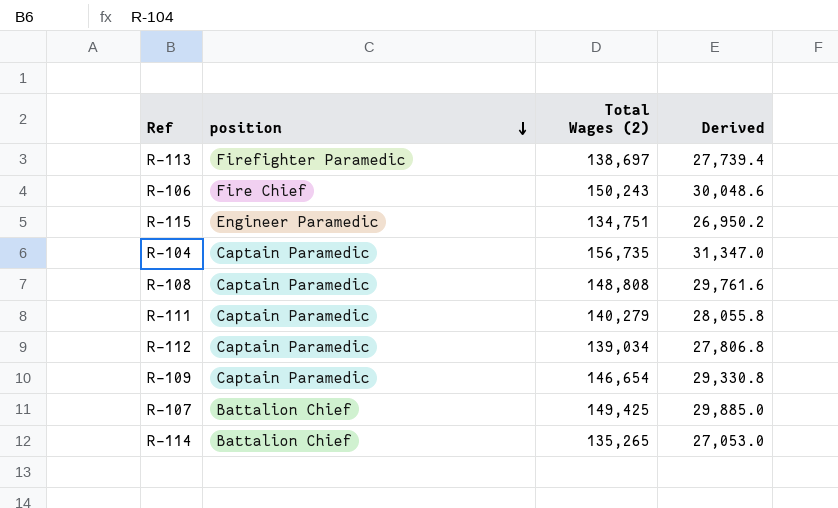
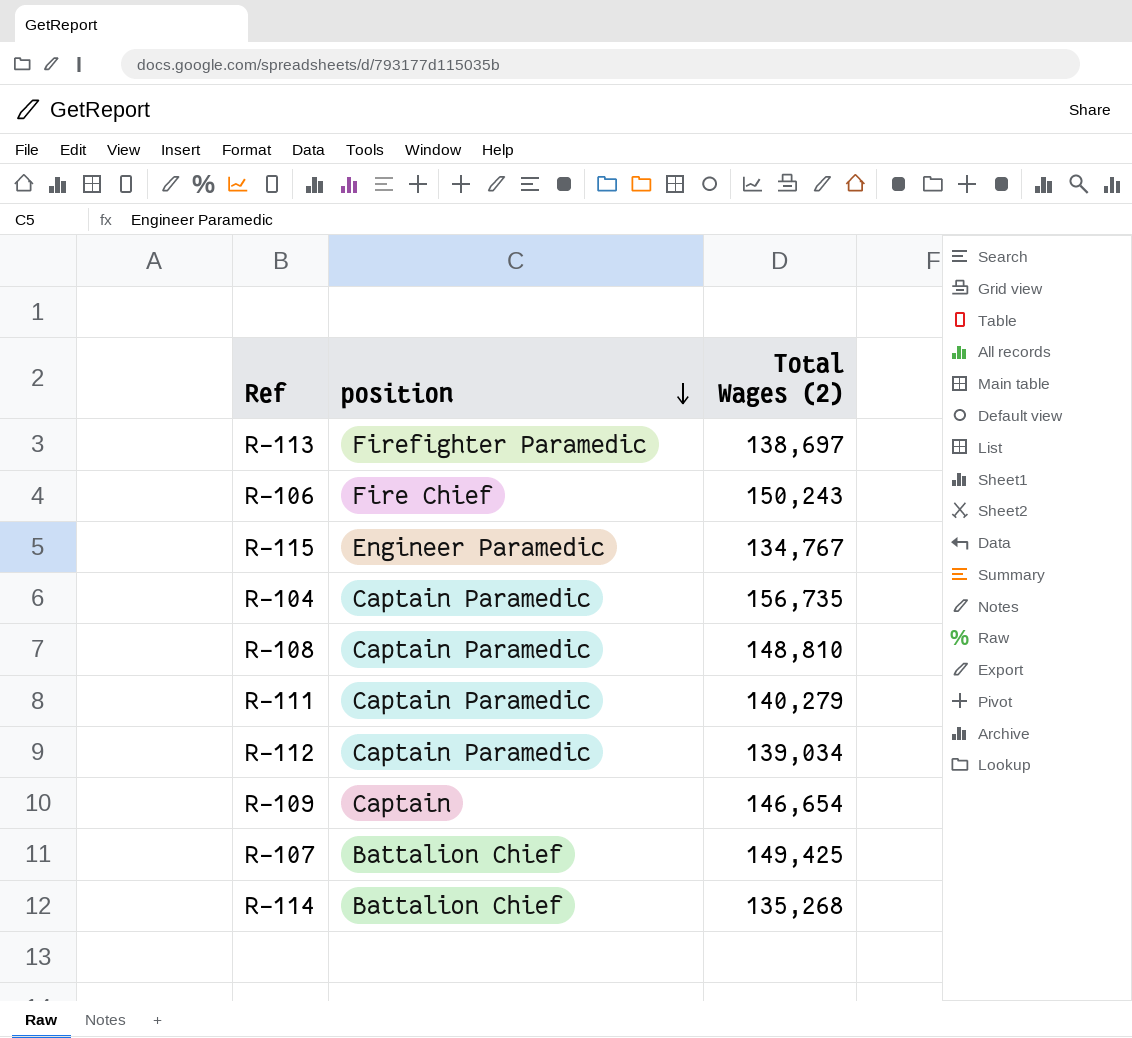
column Derived | formula: [Total Wages (2)] * 0.2 -> none
R-115 | Total Wages (2): 134,751 -> 134,767
R-108 | Total Wages (2): 148,808 -> 148,810
R-109 | position: Captain Paramedic -> Captain
R-114 | Total Wages (2): 135,265 -> 135,268

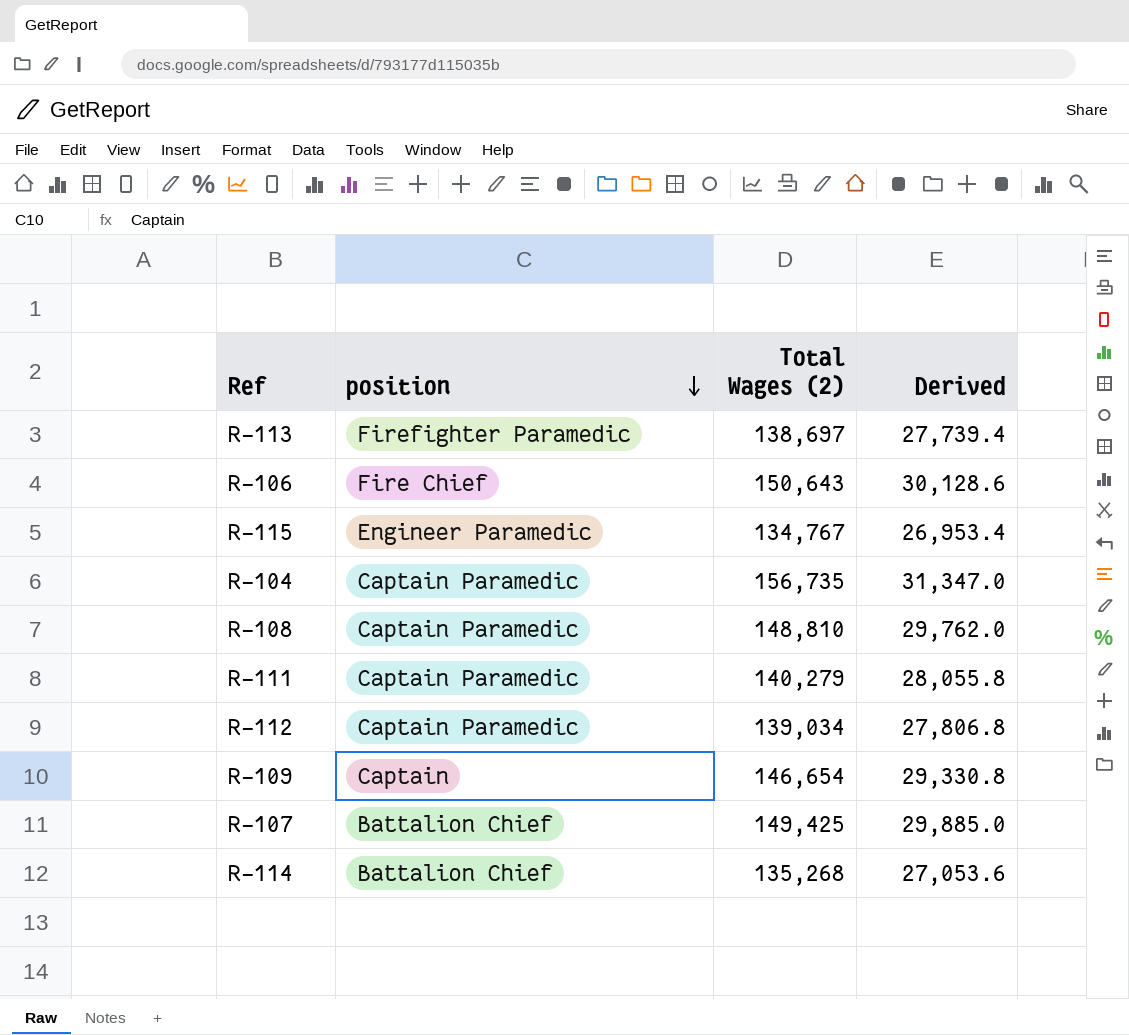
column Derived | formula: none -> [Total Wages (2)] * 0.2
R-106 | Total Wages (2): 150,243 -> 150,643

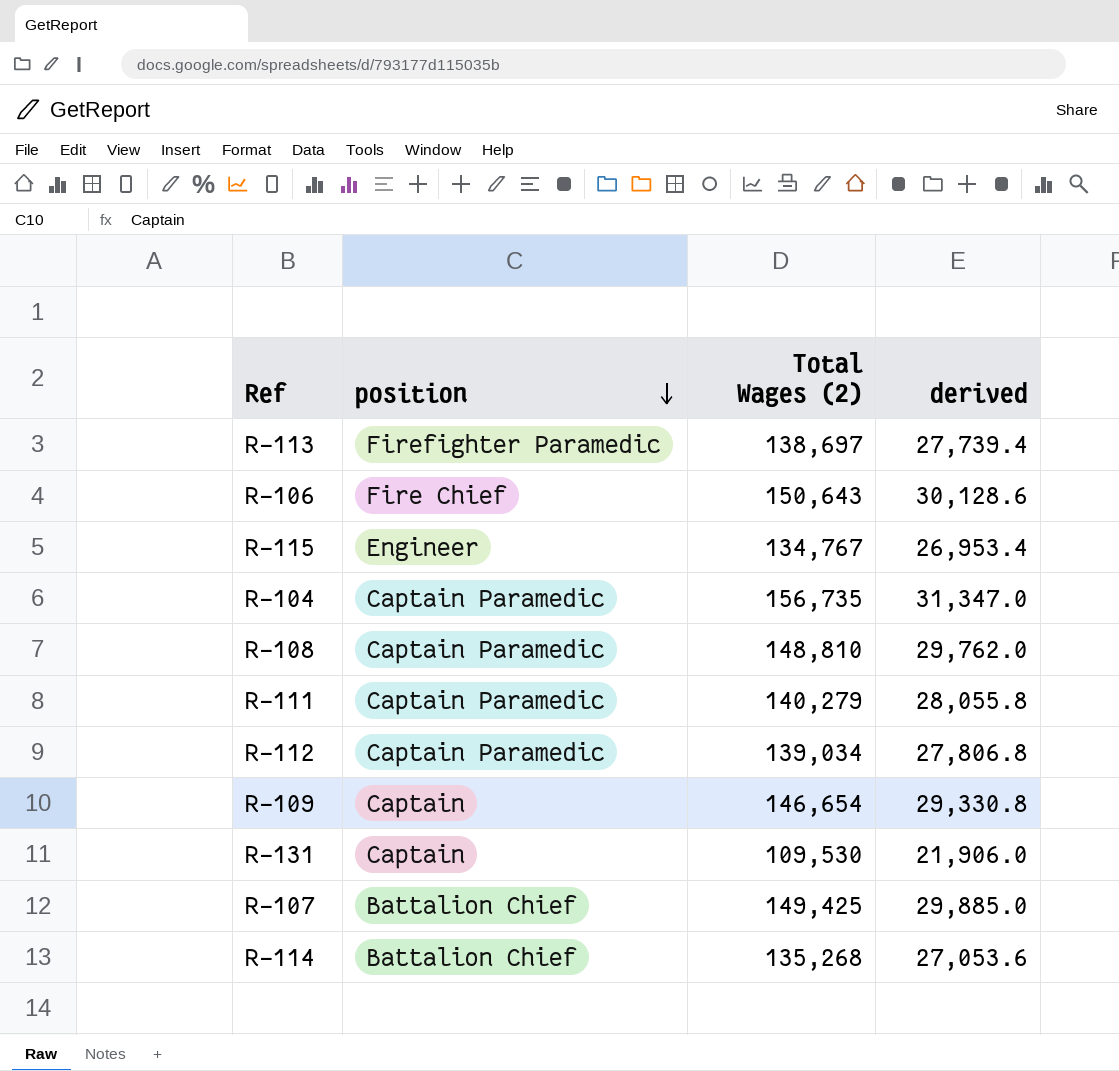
column name: Derived -> derived
R-115 | position: Engineer Paramedic -> Engineer
row R-131: none -> Captain | 109,530 | 21,906.0

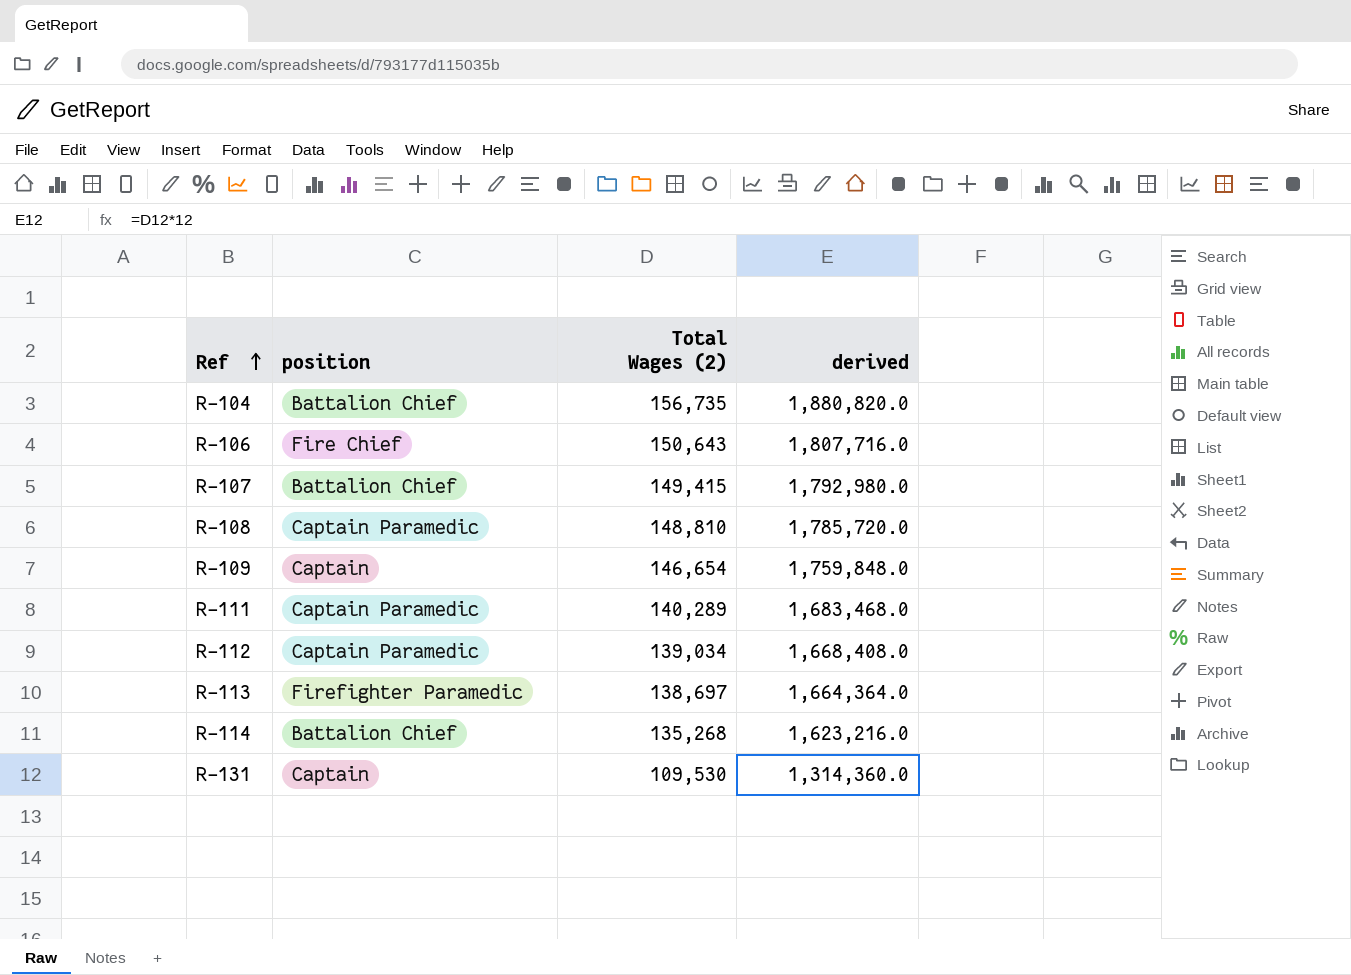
row order: position descending -> Ref ascending
column derived | formula: [Total Wages (2)] * 0.2 -> [Total Wages (2)] * 12
row R-115: Engineer | 134,767 | 26,953.4 -> none
R-104 | position: Captain Paramedic -> Battalion Chief
R-107 | Total Wages (2): 149,425 -> 149,415
R-111 | Total Wages (2): 140,279 -> 140,289

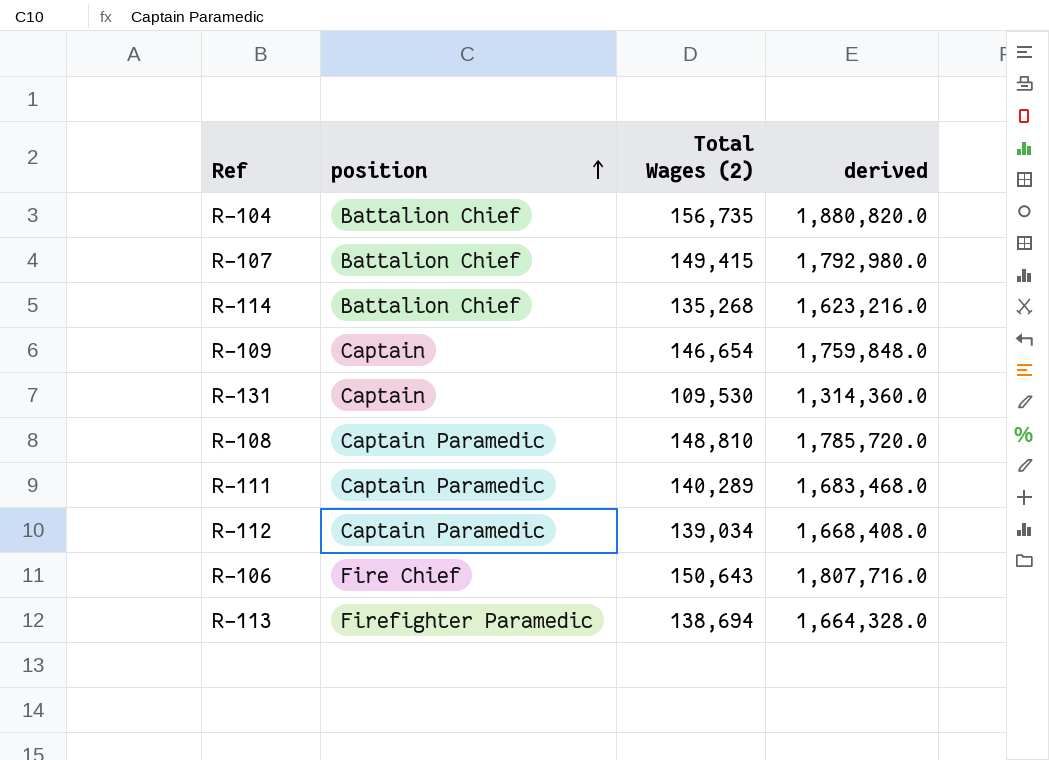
row order: Ref ascending -> position ascending
R-113 | Total Wages (2): 138,697 -> 138,694
R-113 | derived: 1,664,364.0 -> 1,664,328.0

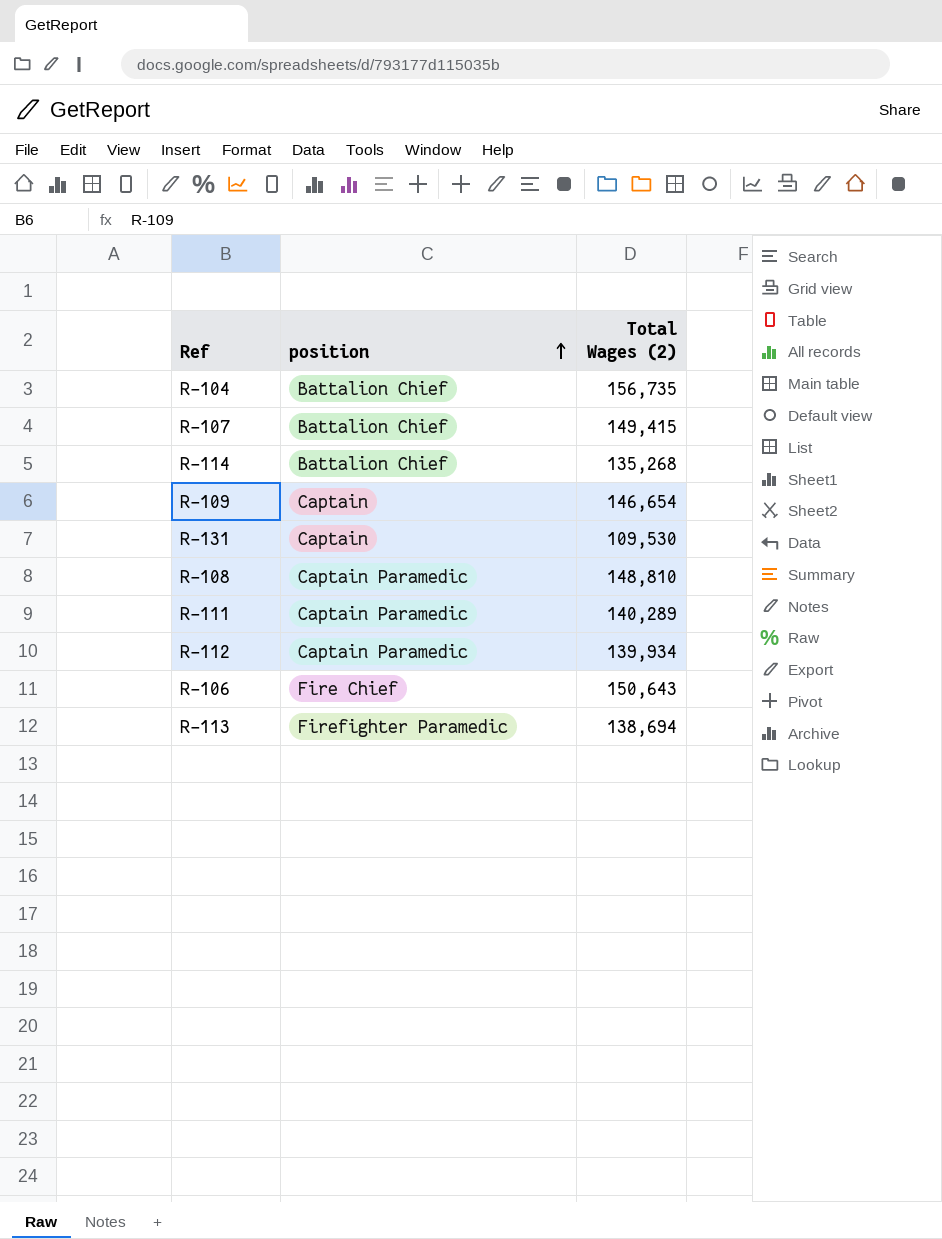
column derived | formula: [Total Wages (2)] * 12 -> none
R-112 | Total Wages (2): 139,034 -> 139,934

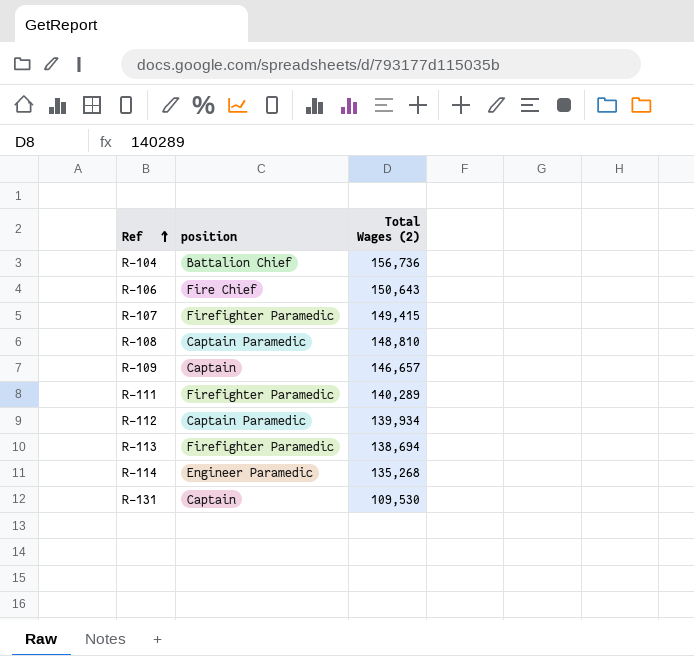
row order: position ascending -> Ref ascending
R-104 | Total Wages (2): 156,735 -> 156,736
R-107 | position: Battalion Chief -> Firefighter Paramedic
R-109 | Total Wages (2): 146,654 -> 146,657
R-111 | position: Captain Paramedic -> Firefighter Paramedic
R-114 | position: Battalion Chief -> Engineer Paramedic

